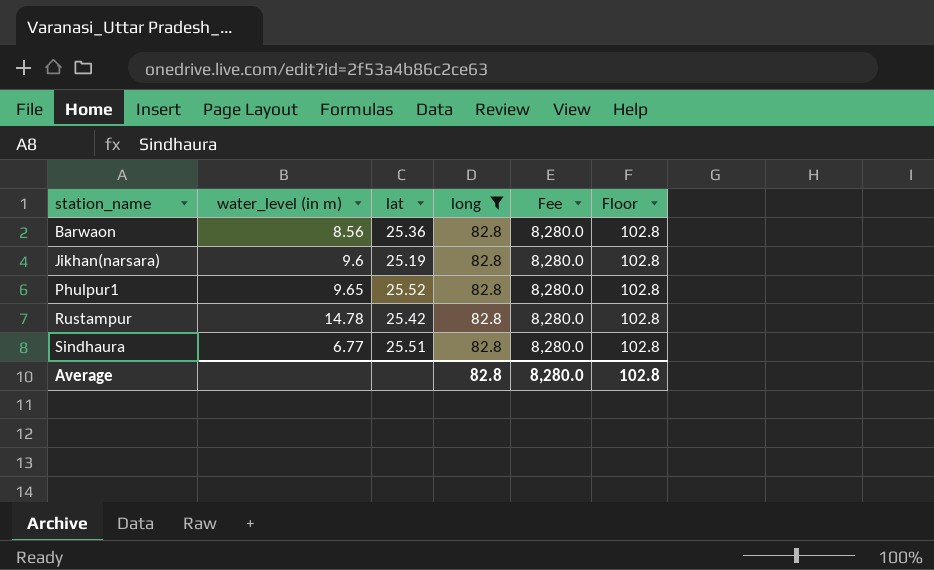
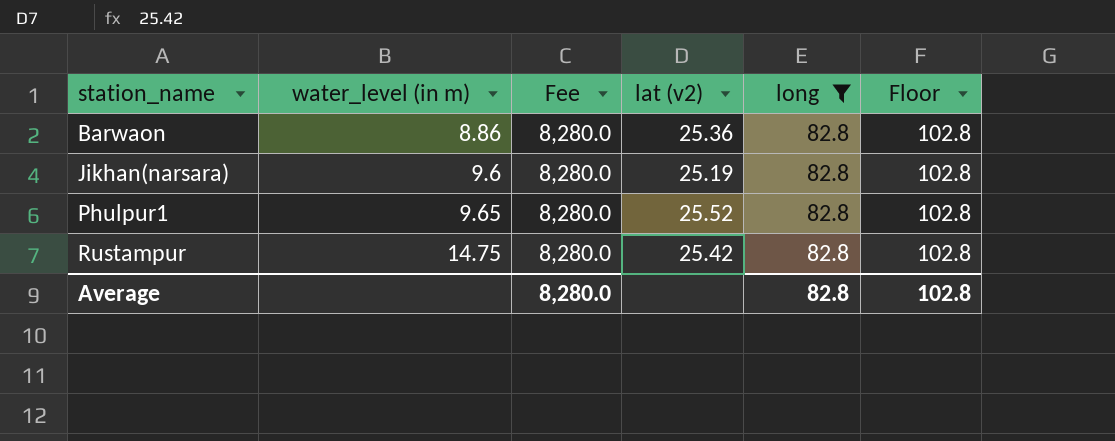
column Fee | position: 5 -> 3
column name: lat -> lat (v2)
row Sindhaura: 6.77 | 25.51 | 82.8 | 8,280.0 | 102.8 -> none
Barwaon | water_level (in m): 8.56 -> 8.86
Rustampur | water_level (in m): 14.78 -> 14.75

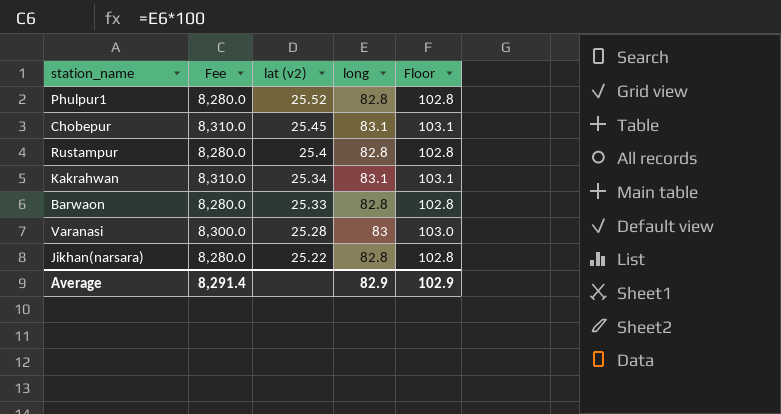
filter: long = 82.8 -> none
row order: station_name ascending -> lat (v2) descending
column water_level (in m) | position: 2 -> none
Rustampur | lat (v2): 25.42 -> 25.4
Barwaon | lat (v2): 25.36 -> 25.33
Jikhan(narsara) | lat (v2): 25.19 -> 25.22
Average | Fee: 8,280.0 -> 8,291.4
Average | long: 82.8 -> 82.9
Average | Floor: 102.8 -> 102.9

